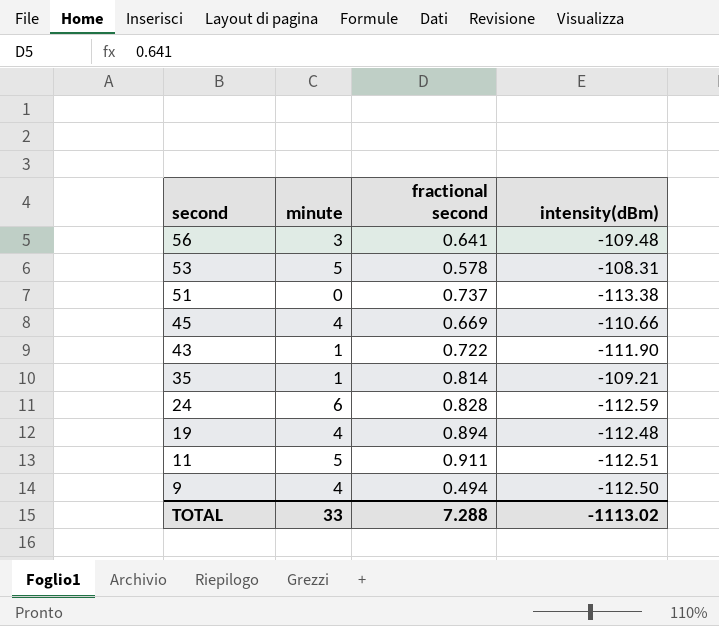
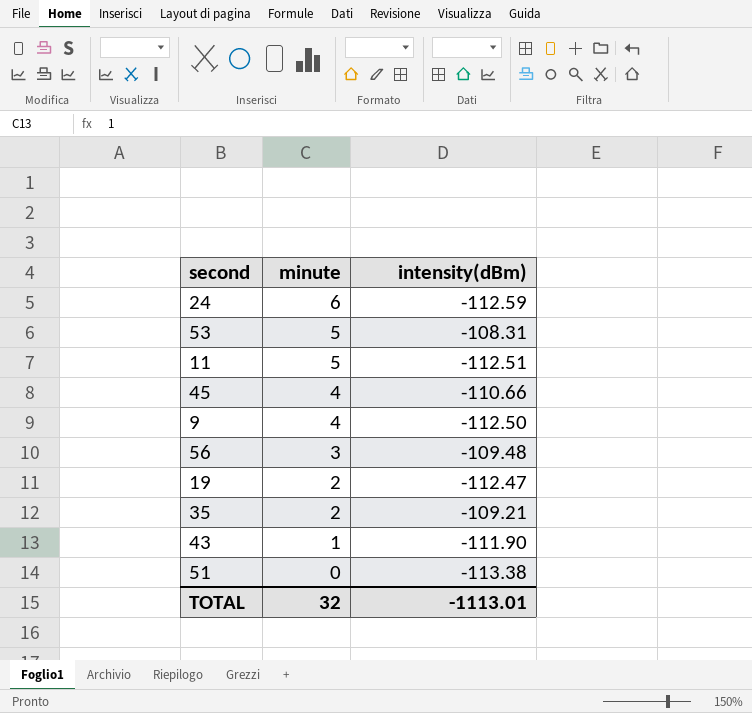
row order: second descending -> minute descending
column fractional second | position: 3 -> none
19 | minute: 4 -> 2
19 | intensity(dBm): -112.48 -> -112.47
35 | minute: 1 -> 2
TOTAL | minute: 33 -> 32
TOTAL | intensity(dBm): -1113.02 -> -1113.01

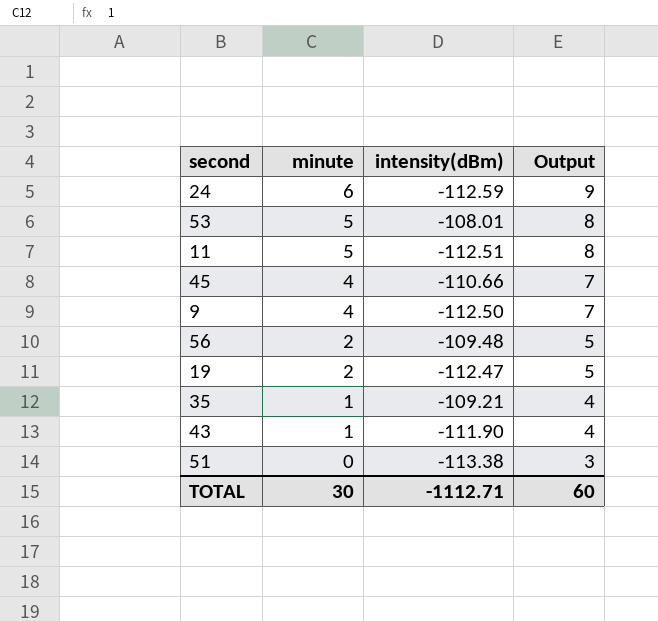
column Output | formula: none -> [minute] + 3
53 | intensity(dBm): -108.31 -> -108.01
56 | minute: 3 -> 2
35 | minute: 2 -> 1
TOTAL | minute: 32 -> 30
TOTAL | intensity(dBm): -1113.01 -> -1112.71

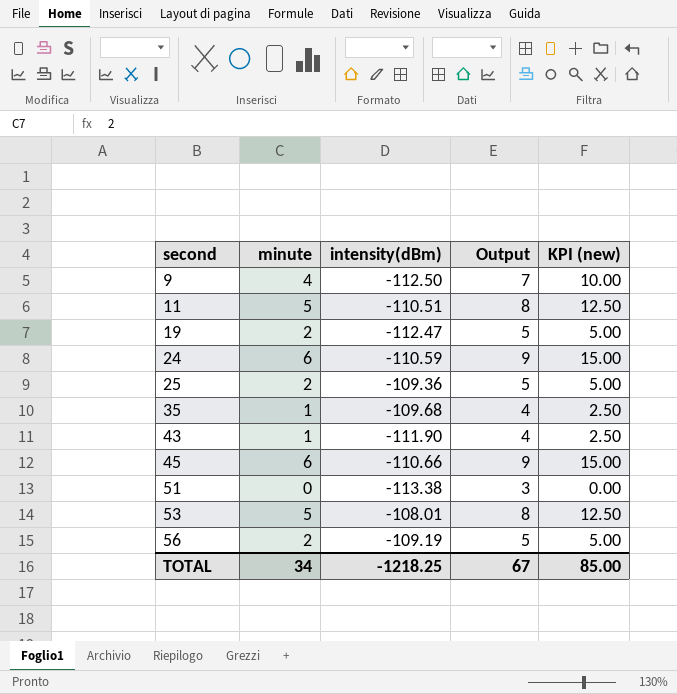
row order: minute descending -> second ascending
column KPI (new) | formula: none -> [minute] * 2.5
11 | intensity(dBm): -112.51 -> -110.51
24 | intensity(dBm): -112.59 -> -110.59
row 25: none -> 2 | -109.36 | 5 | 5.00
35 | intensity(dBm): -109.21 -> -109.68
45 | minute: 4 -> 6
45 | Output: 7 -> 9
56 | intensity(dBm): -109.48 -> -109.19
TOTAL | minute: 30 -> 34
TOTAL | intensity(dBm): -1112.71 -> -1218.25
TOTAL | Output: 60 -> 67

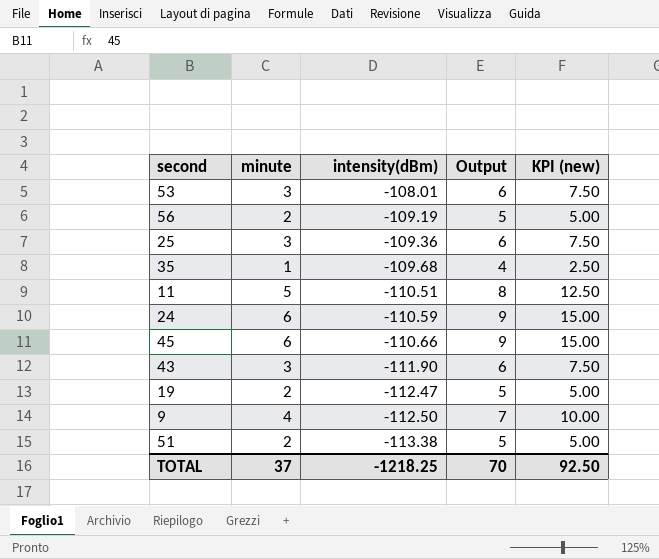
row order: second ascending -> intensity(dBm) descending
53 | minute: 5 -> 3
53 | Output: 8 -> 6
53 | KPI (new): 12.50 -> 7.50
25 | minute: 2 -> 3
25 | Output: 5 -> 6
25 | KPI (new): 5.00 -> 7.50
43 | minute: 1 -> 3
43 | Output: 4 -> 6
43 | KPI (new): 2.50 -> 7.50
51 | minute: 0 -> 2
51 | Output: 3 -> 5
51 | KPI (new): 0.00 -> 5.00
TOTAL | minute: 34 -> 37
TOTAL | Output: 67 -> 70
TOTAL | KPI (new): 85.00 -> 92.50

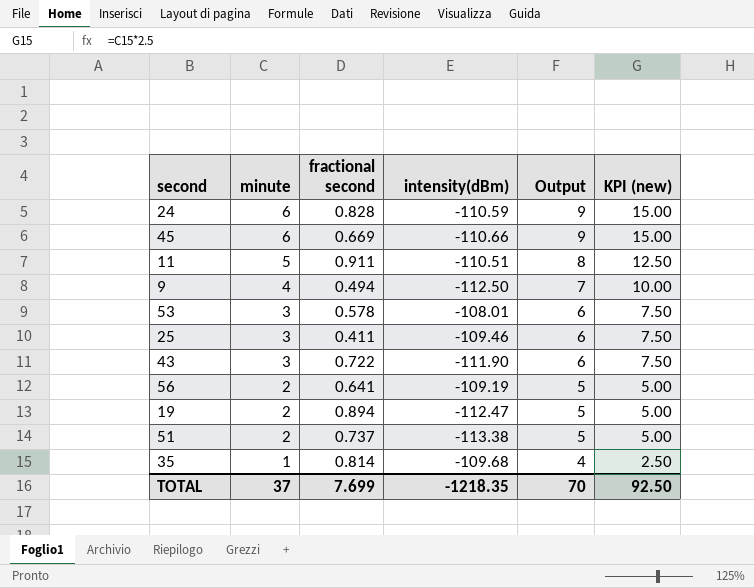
row order: intensity(dBm) descending -> minute descending
column fractional second | position: none -> 3
25 | intensity(dBm): -109.36 -> -109.46
TOTAL | intensity(dBm): -1218.25 -> -1218.35

